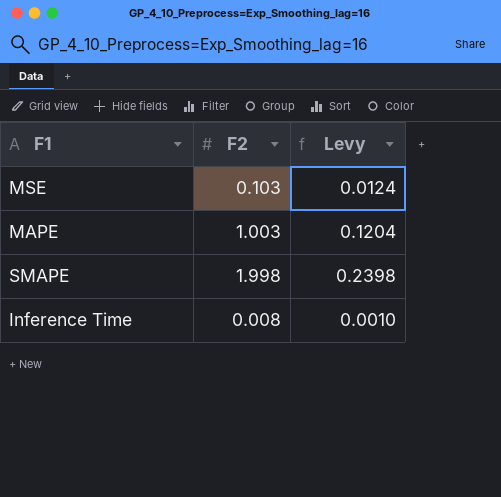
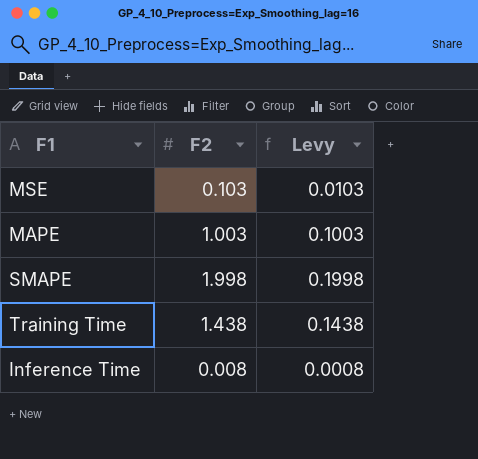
column Levy | formula: [F2] * 0.12 -> [F2] * 0.1
row Training Time: none -> 1.438 | 0.1438

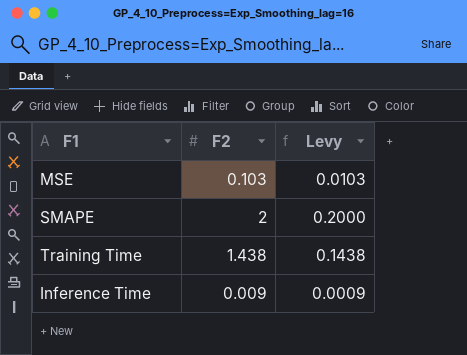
row MAPE: 1.003 | 0.1003 -> none
SMAPE | F2: 1.998 -> 2
SMAPE | Levy: 0.1998 -> 0.2000
Inference Time | F2: 0.008 -> 0.009
Inference Time | Levy: 0.0008 -> 0.0009

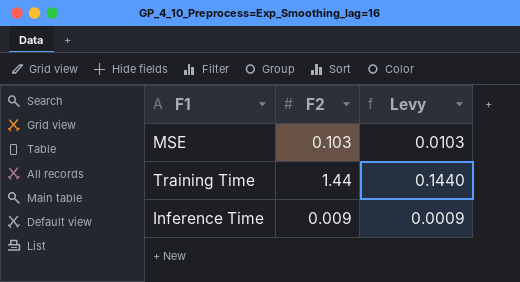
row SMAPE: 2 | 0.2000 -> none
Training Time | F2: 1.438 -> 1.44
Training Time | Levy: 0.1438 -> 0.1440

